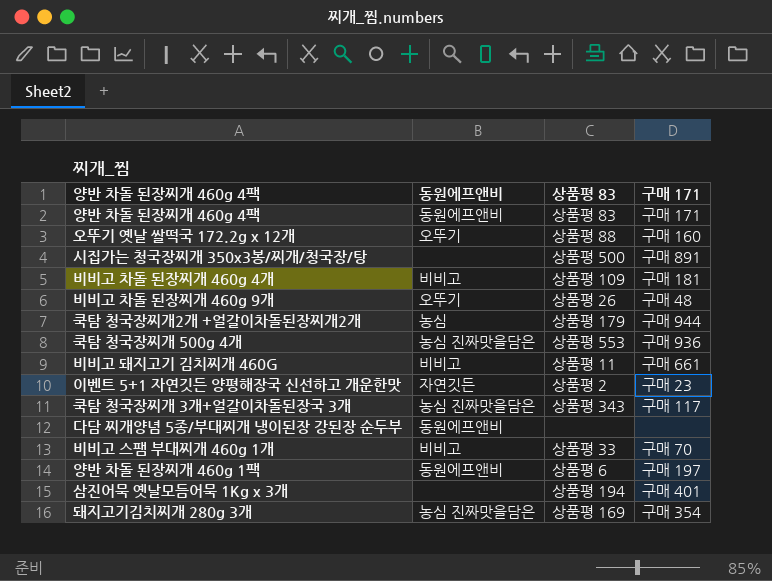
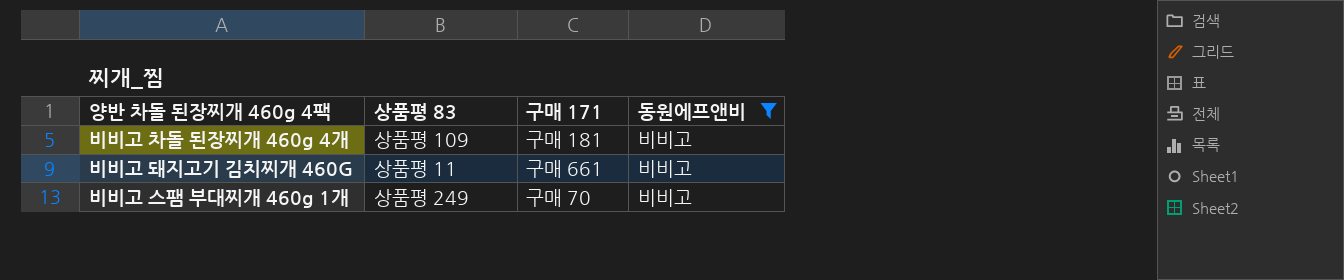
filter: none -> 동원에프앤비 = 비비고
column 동원에프앤비 | position: 2 -> 4
비비고 스팸 부대찌개 460g 1개 | 상품평 83: 상품평 33 -> 상품평 249

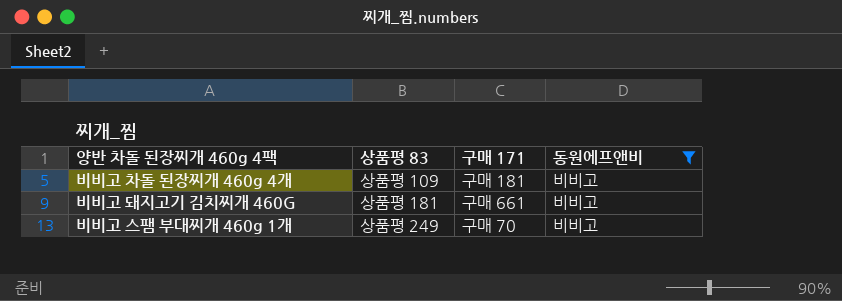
비비고 돼지고기 김치찌개 460G | 상품평 83: 상품평 11 -> 상품평 181

